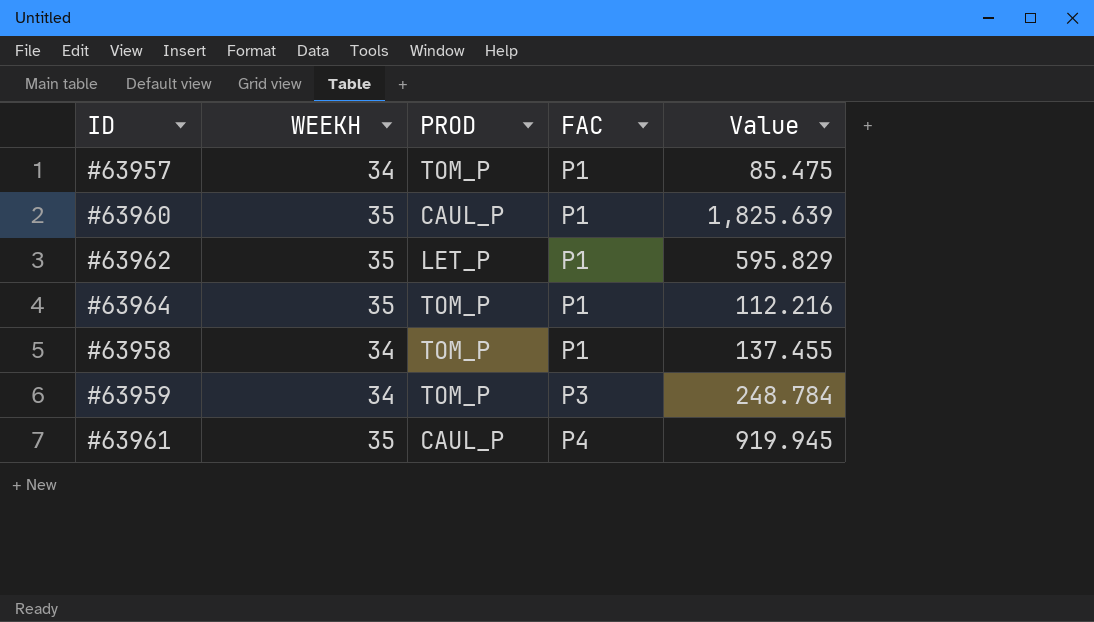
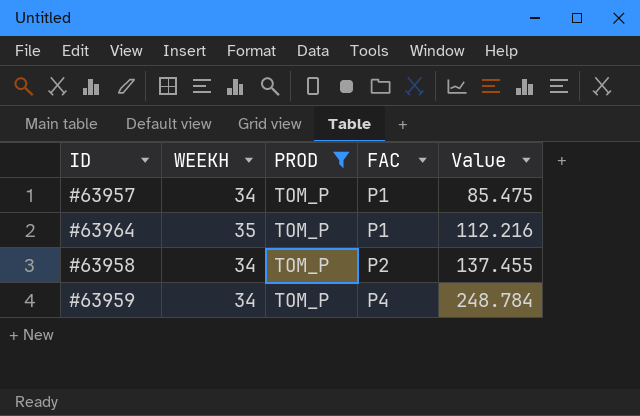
filter: none -> PROD = TOM_P
#63958 | FAC: P1 -> P2
#63959 | FAC: P3 -> P4

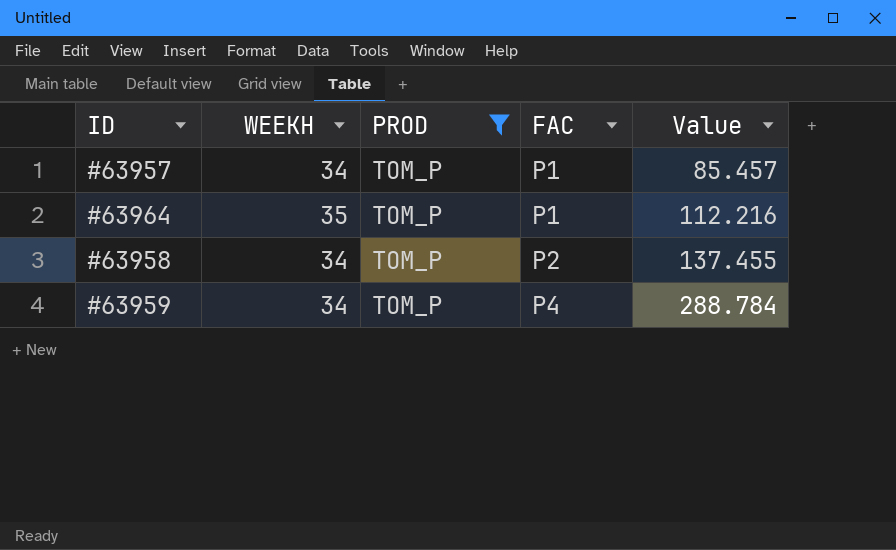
#63957 | Value: 85.475 -> 85.457
#63959 | Value: 248.784 -> 288.784

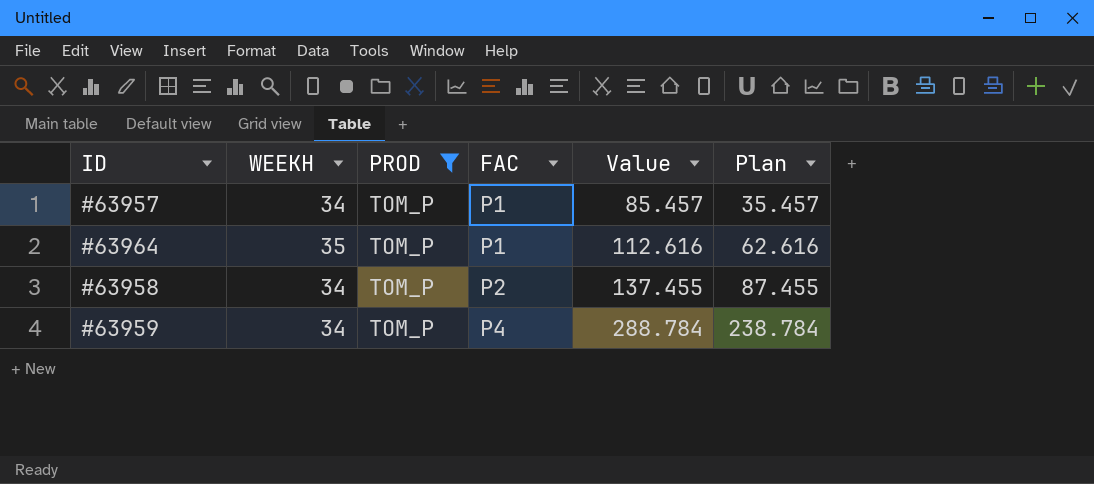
column Plan | formula: none -> [Value] - 50
#63964 | Value: 112.216 -> 112.616

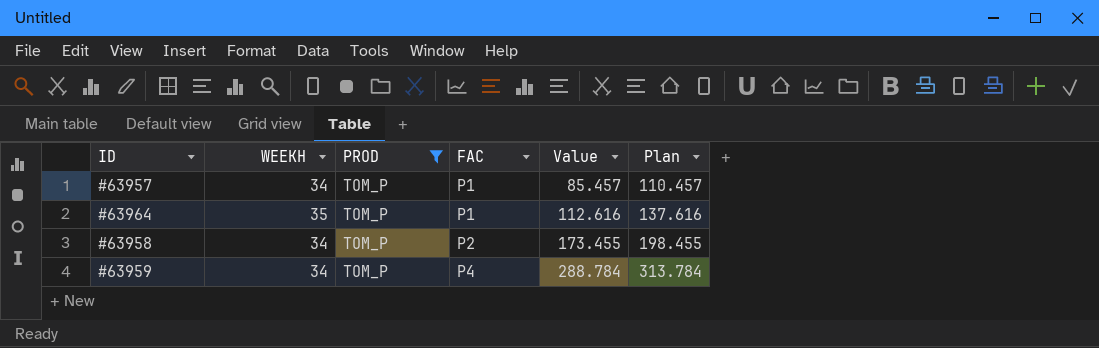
column Plan | formula: [Value] - 50 -> [Value] + 25
#63958 | Value: 137.455 -> 173.455

